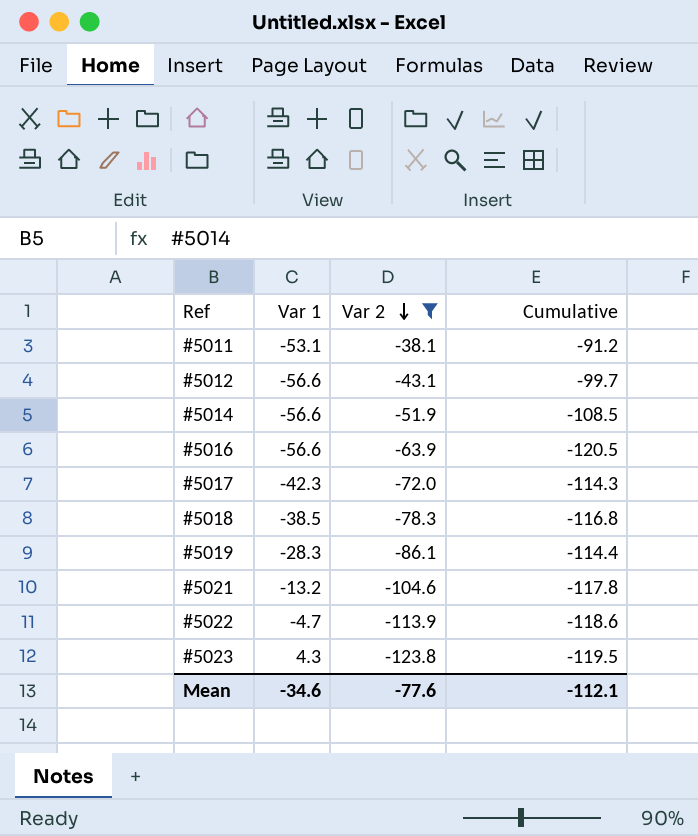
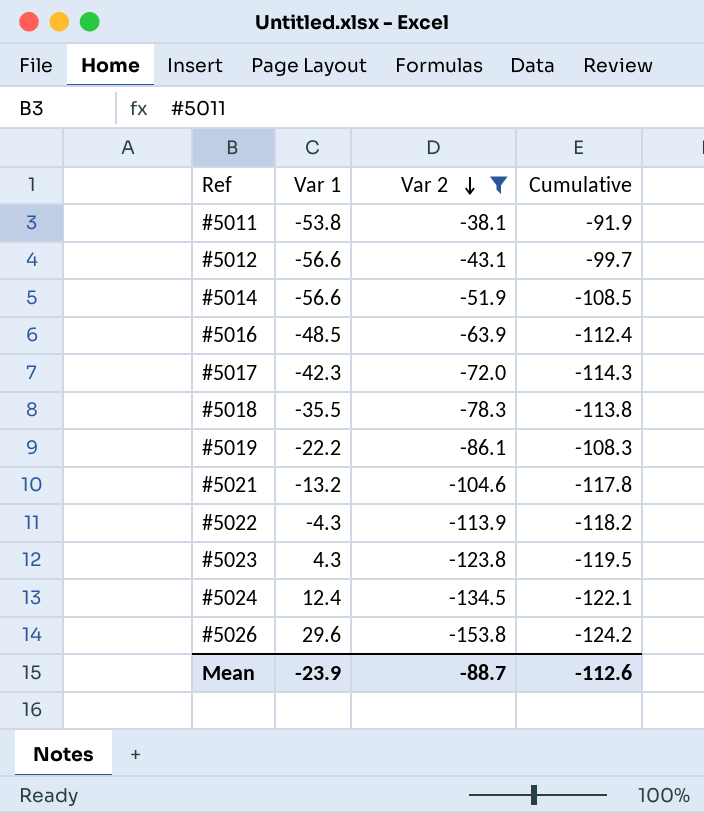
#5011 | Var 1: -53.1 -> -53.8
#5011 | Cumulative: -91.2 -> -91.9
#5016 | Var 1: -56.6 -> -48.5
#5016 | Cumulative: -120.5 -> -112.4
#5018 | Var 1: -38.5 -> -35.5
#5018 | Cumulative: -116.8 -> -113.8
#5019 | Var 1: -28.3 -> -22.2
#5019 | Cumulative: -114.4 -> -108.3
#5022 | Var 1: -4.7 -> -4.3
#5022 | Cumulative: -118.6 -> -118.2
row #5024: none -> 12.4 | -134.5 | -122.1
row #5026: none -> 29.6 | -153.8 | -124.2
Mean | Var 1: -34.6 -> -23.9
Mean | Var 2: -77.6 -> -88.7
Mean | Cumulative: -112.1 -> -112.6

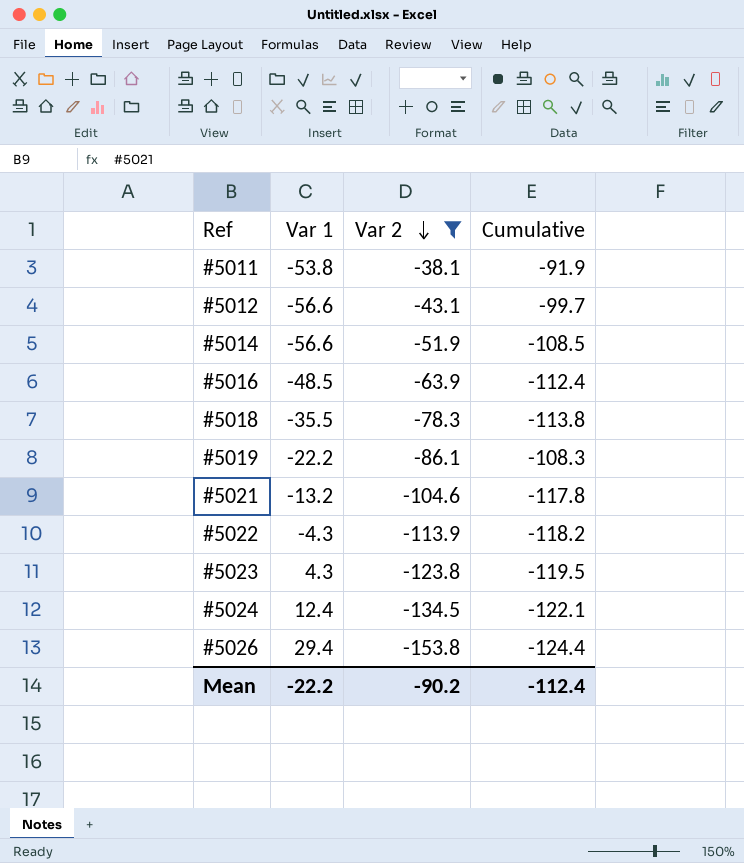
row #5017: -42.3 | -72.0 | -114.3 -> none
#5026 | Var 1: 29.6 -> 29.4
#5026 | Cumulative: -124.2 -> -124.4
Mean | Var 1: -23.9 -> -22.2
Mean | Var 2: -88.7 -> -90.2
Mean | Cumulative: -112.6 -> -112.4

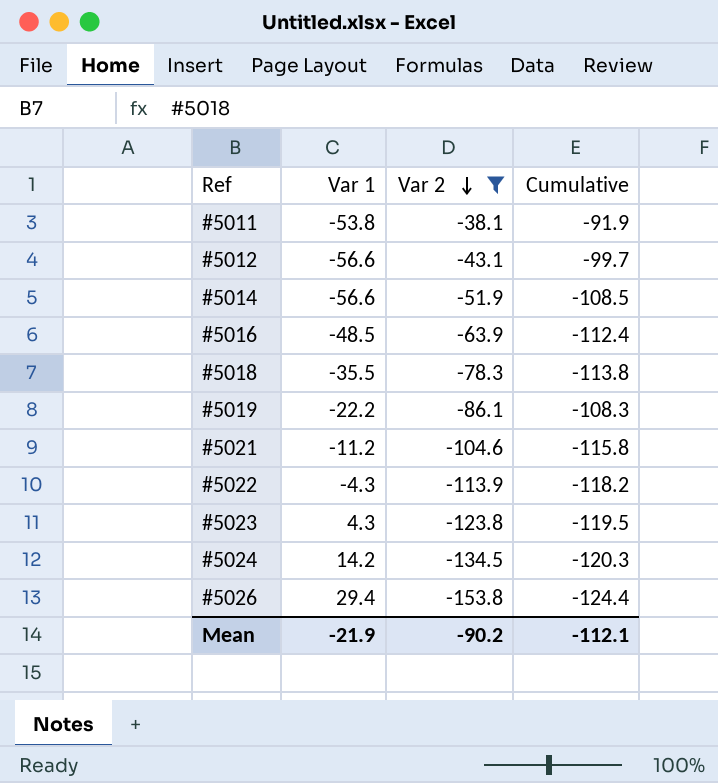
#5021 | Var 1: -13.2 -> -11.2
#5021 | Cumulative: -117.8 -> -115.8
#5024 | Var 1: 12.4 -> 14.2
#5024 | Cumulative: -122.1 -> -120.3
Mean | Var 1: -22.2 -> -21.9
Mean | Cumulative: -112.4 -> -112.1

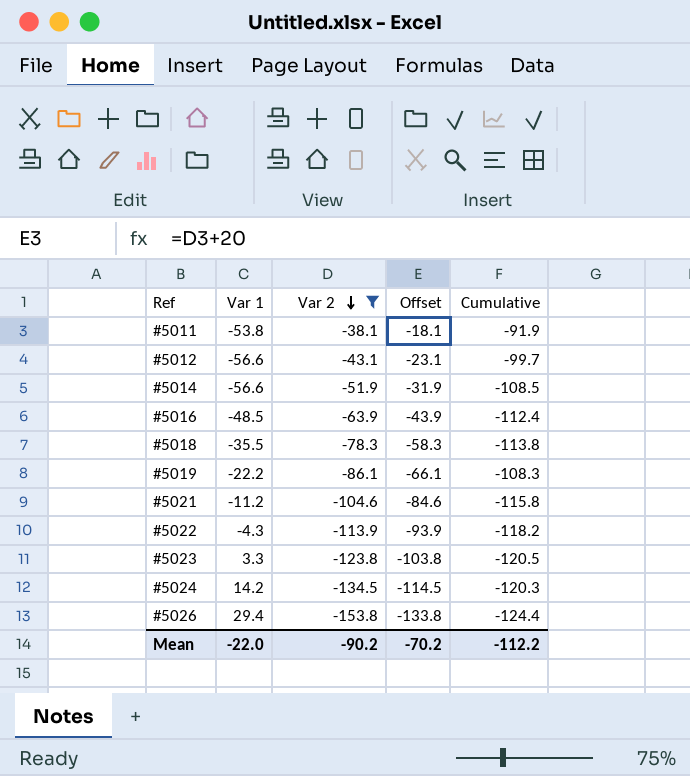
column Offset | formula: none -> [Var 2] + 20
#5023 | Var 1: 4.3 -> 3.3
#5023 | Cumulative: -119.5 -> -120.5
Mean | Var 1: -21.9 -> -22.0
Mean | Cumulative: -112.1 -> -112.2

